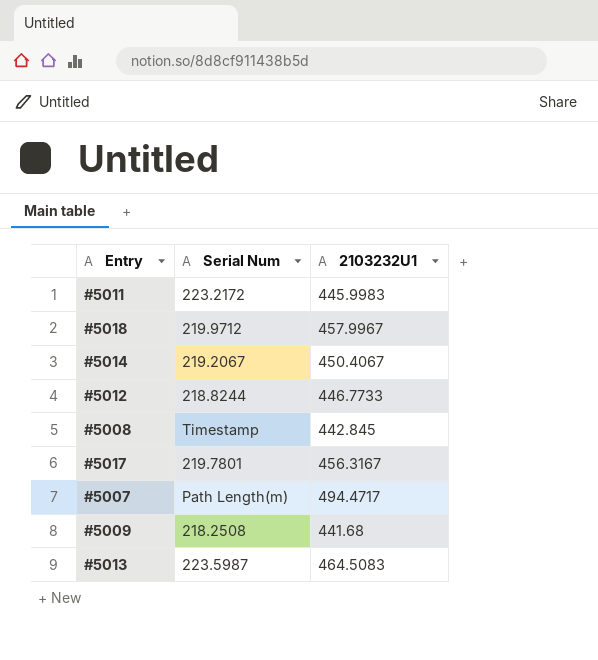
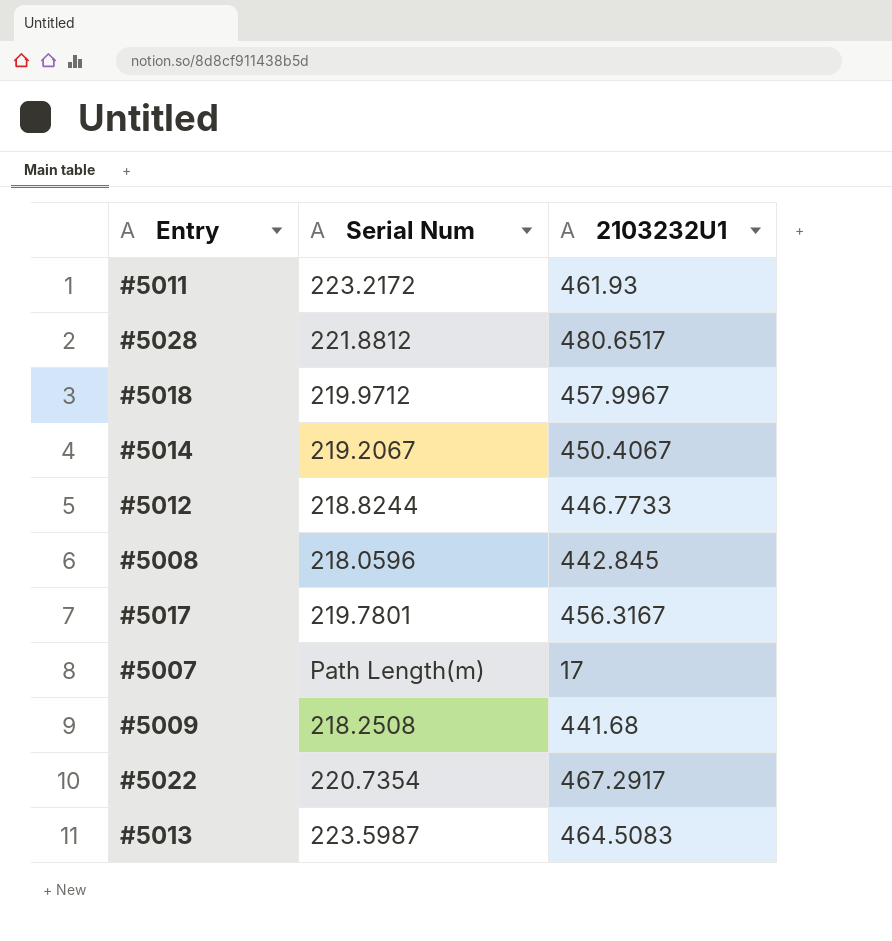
#5011 | 2103232U1: 445.9983 -> 461.93
row #5028: none -> 221.8812 | 480.6517
#5008 | Serial Num: Timestamp -> 218.0596
#5007 | 2103232U1: 494.4717 -> 17
row #5022: none -> 220.7354 | 467.2917

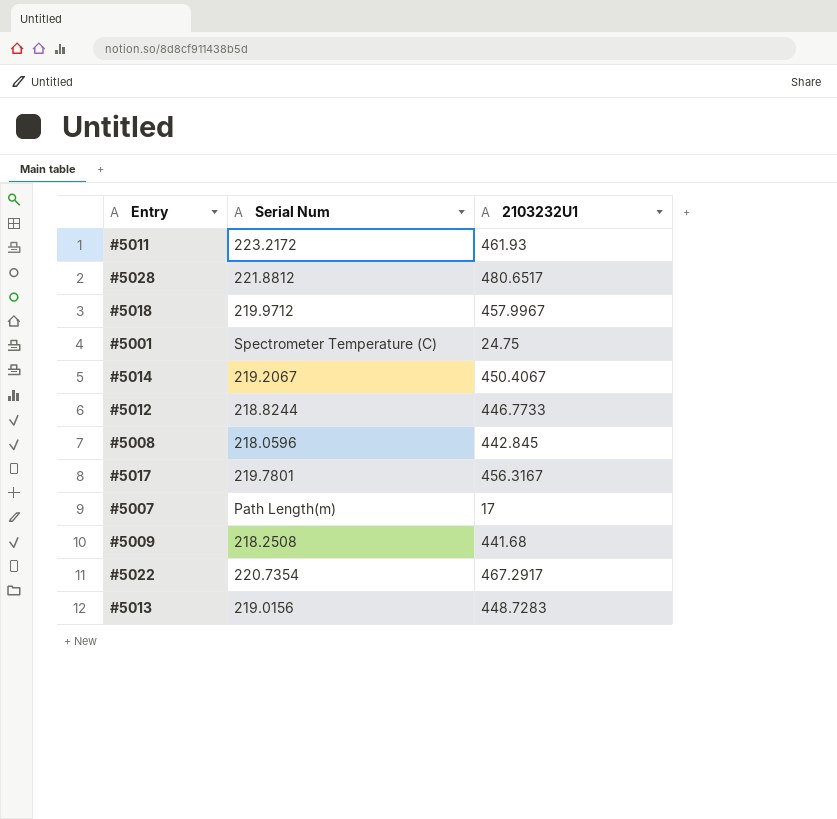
row #5001: none -> Spectrometer Temperature (C) | 24.75
#5013 | Serial Num: 223.5987 -> 219.0156
#5013 | 2103232U1: 464.5083 -> 448.7283

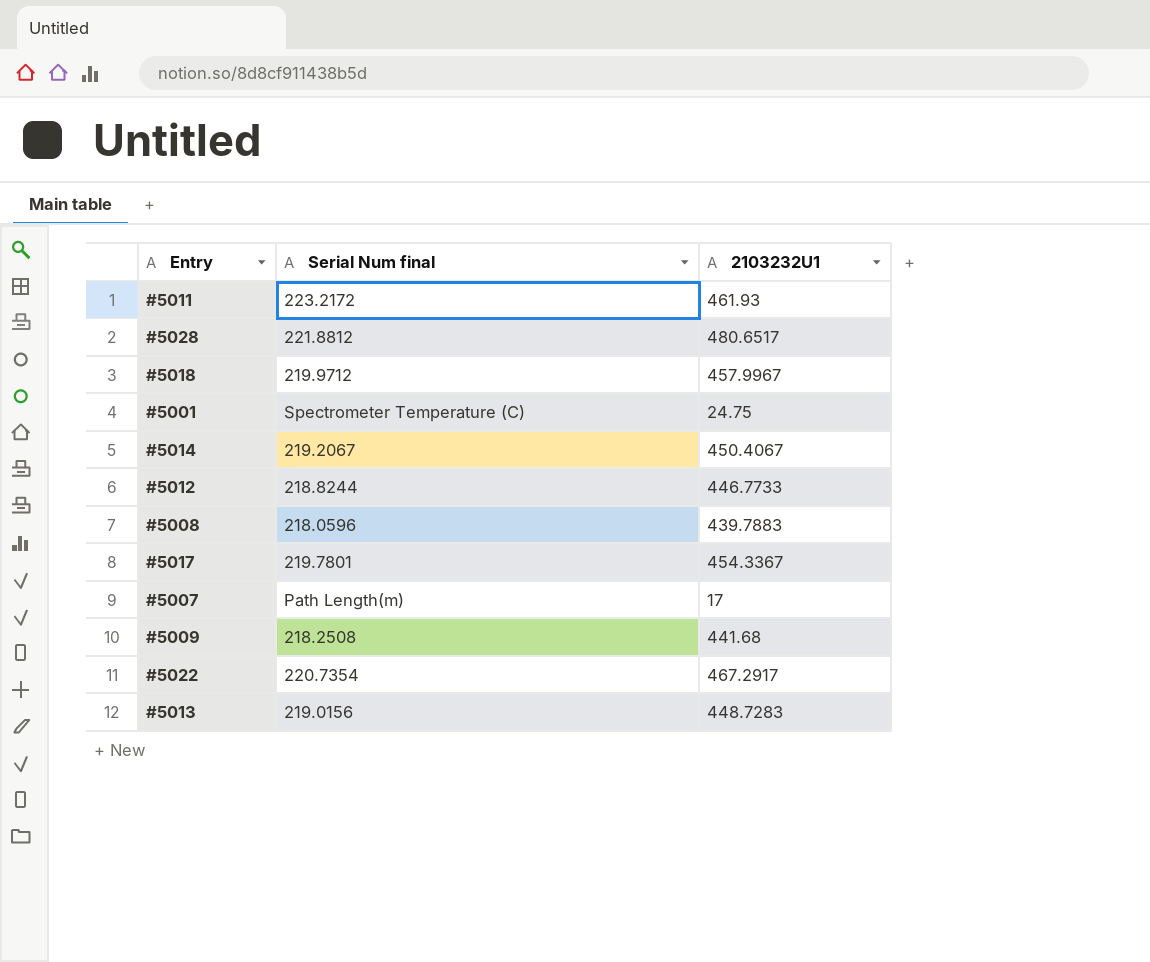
column name: Serial Num -> Serial Num final
#5008 | 2103232U1: 442.845 -> 439.7883
#5017 | 2103232U1: 456.3167 -> 454.3367

